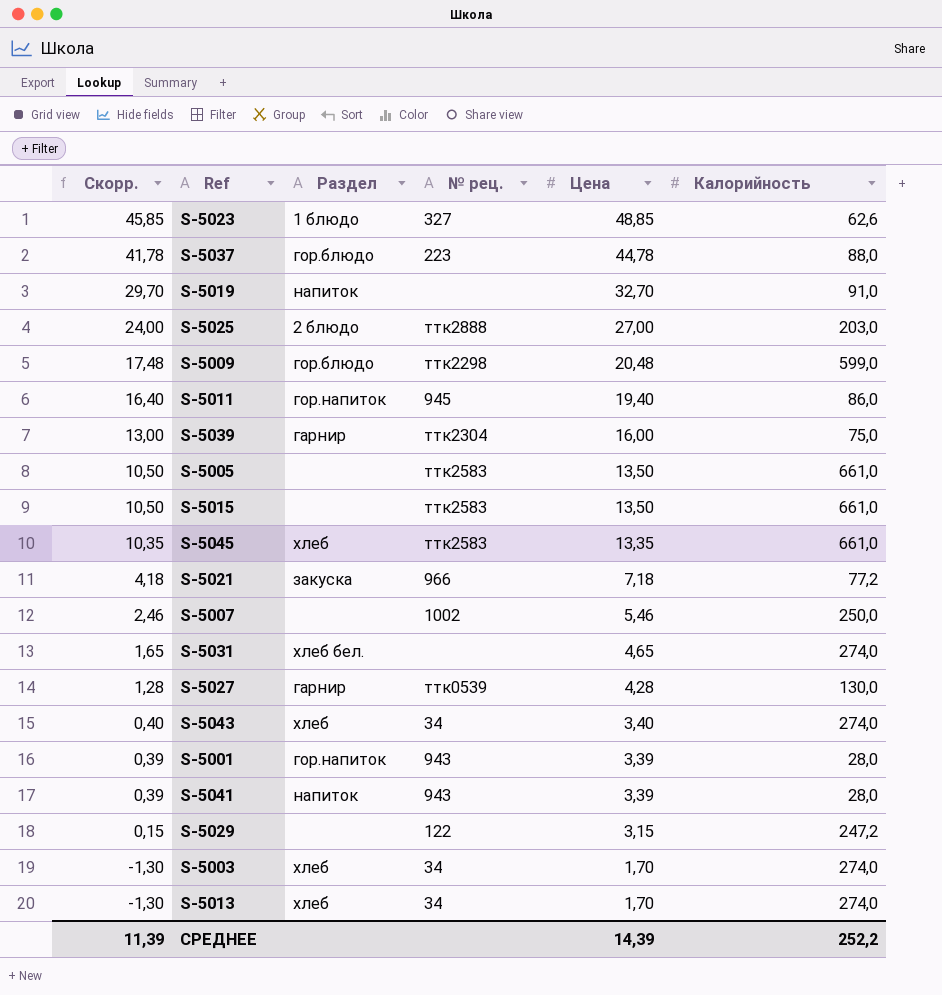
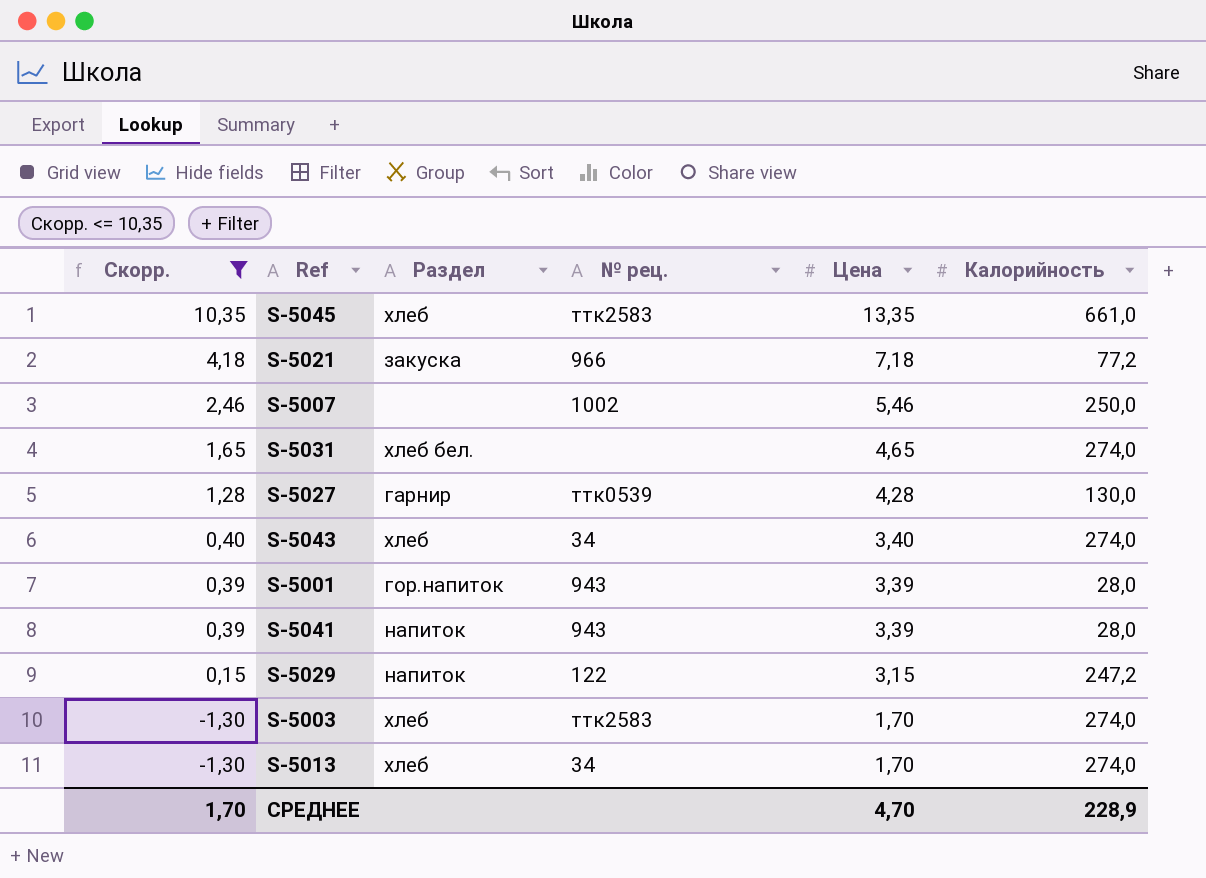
filter: none -> Скорр. <= 10,35
S-5029 | Раздел: none -> напиток
S-5003 | № рец.: 34 -> ттк2583
СРЕДНЕЕ | Скорр.: 11,39 -> 1,70
СРЕДНЕЕ | Цена: 14,39 -> 4,70
СРЕДНЕЕ | Калорийность: 252,2 -> 228,9

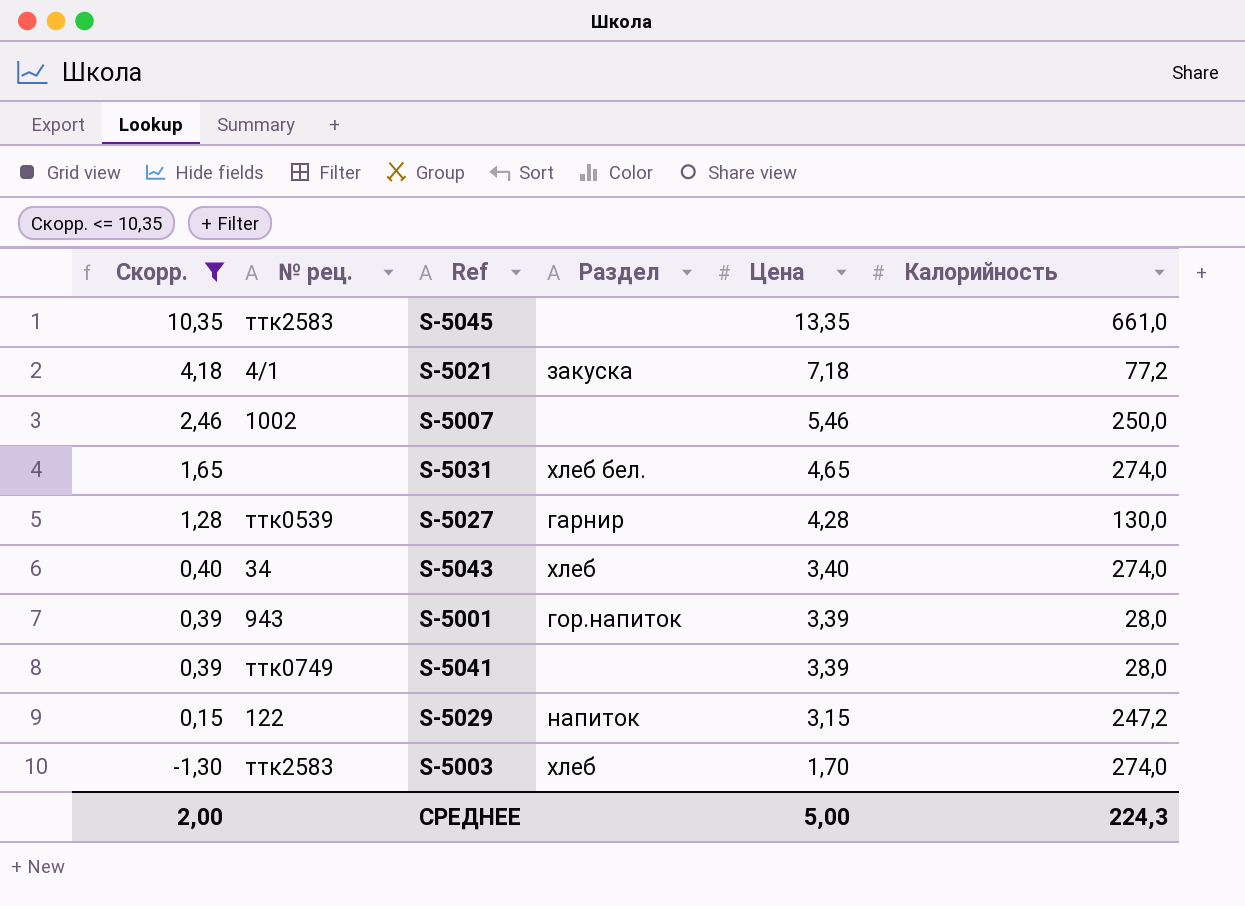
column № рец. | position: 4 -> 2
row S-5013: -1,30 | хлеб | 34 | 1,70 | 274,0 -> none
S-5045 | Раздел: хлеб -> none
S-5021 | № рец.: 966 -> 4/1
S-5041 | № рец.: 943 -> ттк0749
S-5041 | Раздел: напиток -> none
СРЕДНЕЕ | Скорр.: 1,70 -> 2,00
СРЕДНЕЕ | Цена: 4,70 -> 5,00
СРЕДНЕЕ | Калорийность: 228,9 -> 224,3

